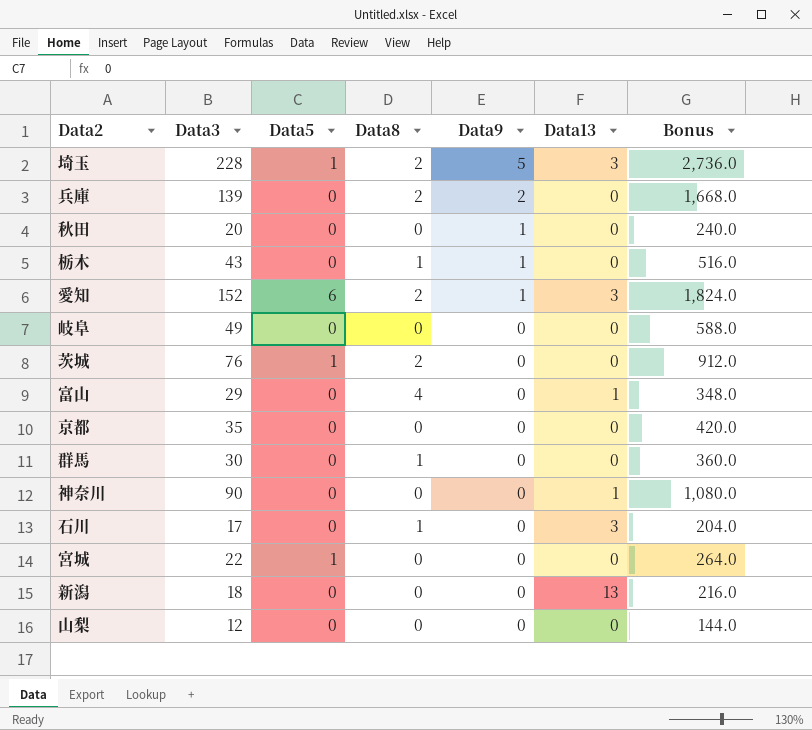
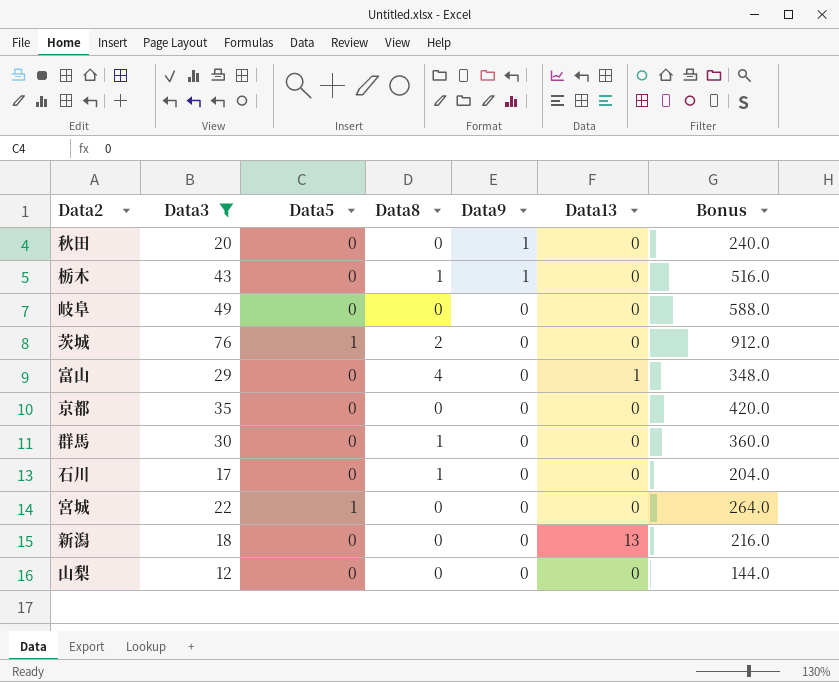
filter: none -> Data3 <= 76
石川 | Data13: 3 -> 0

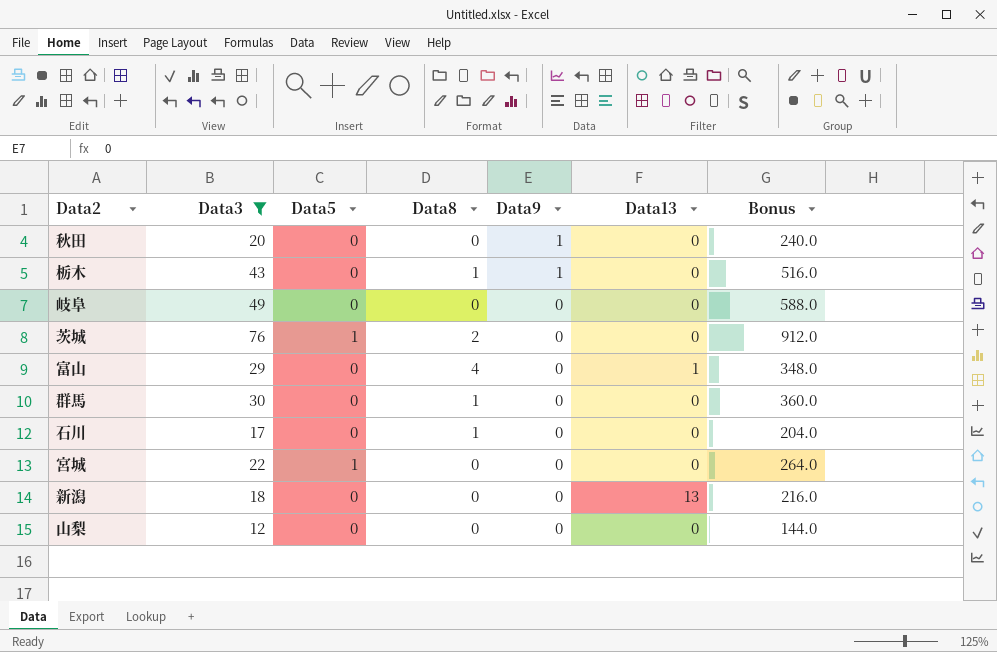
row 京都: 35 | 0 | 0 | 0 | 0 | 420.0 -> none

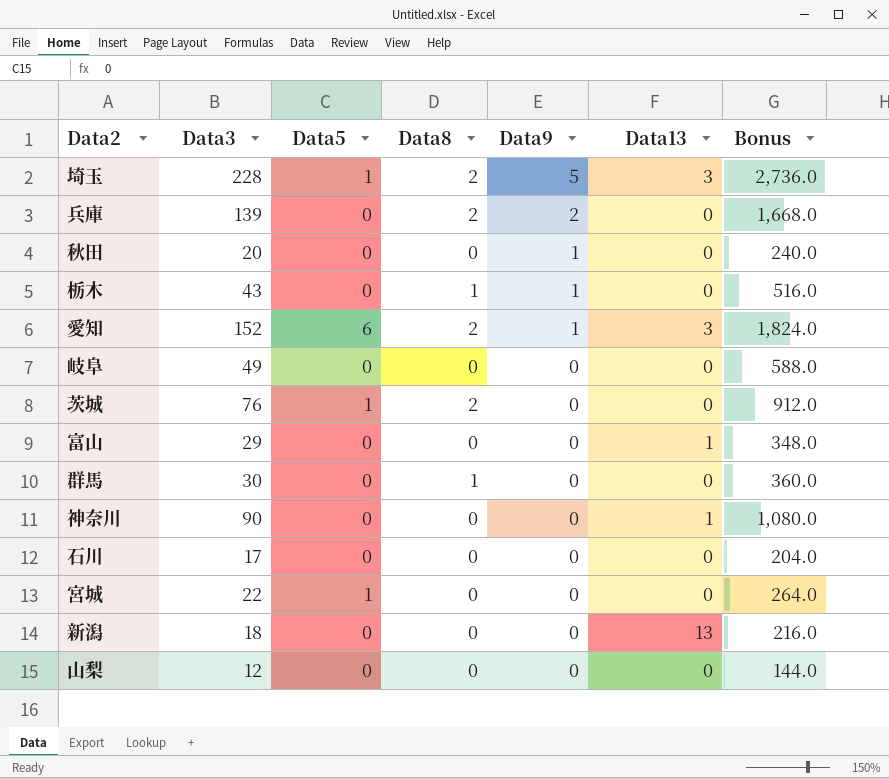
filter: Data3 <= 76 -> none
富山 | Data8: 4 -> 0
石川 | Data8: 1 -> 0

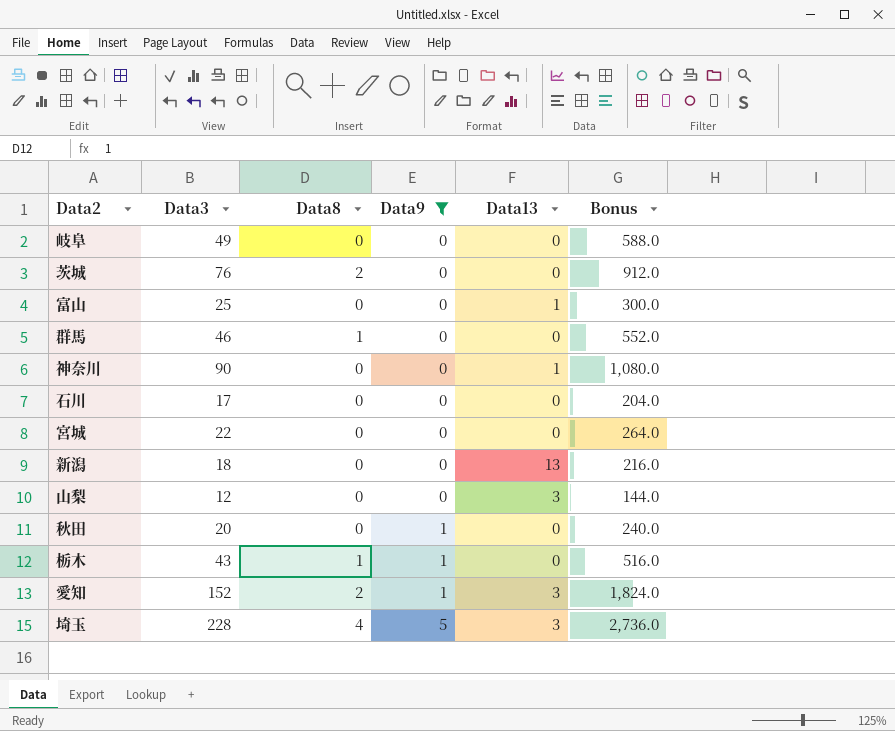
filter: none -> Data9 != 2
row order: Data9 descending -> Data9 ascending
column Data5 | position: 3 -> none
富山 | Data3: 29 -> 25
富山 | Bonus: 348.0 -> 300.0
群馬 | Data3: 30 -> 46
群馬 | Bonus: 360.0 -> 552.0
山梨 | Data13: 0 -> 3
埼玉 | Data8: 2 -> 4

